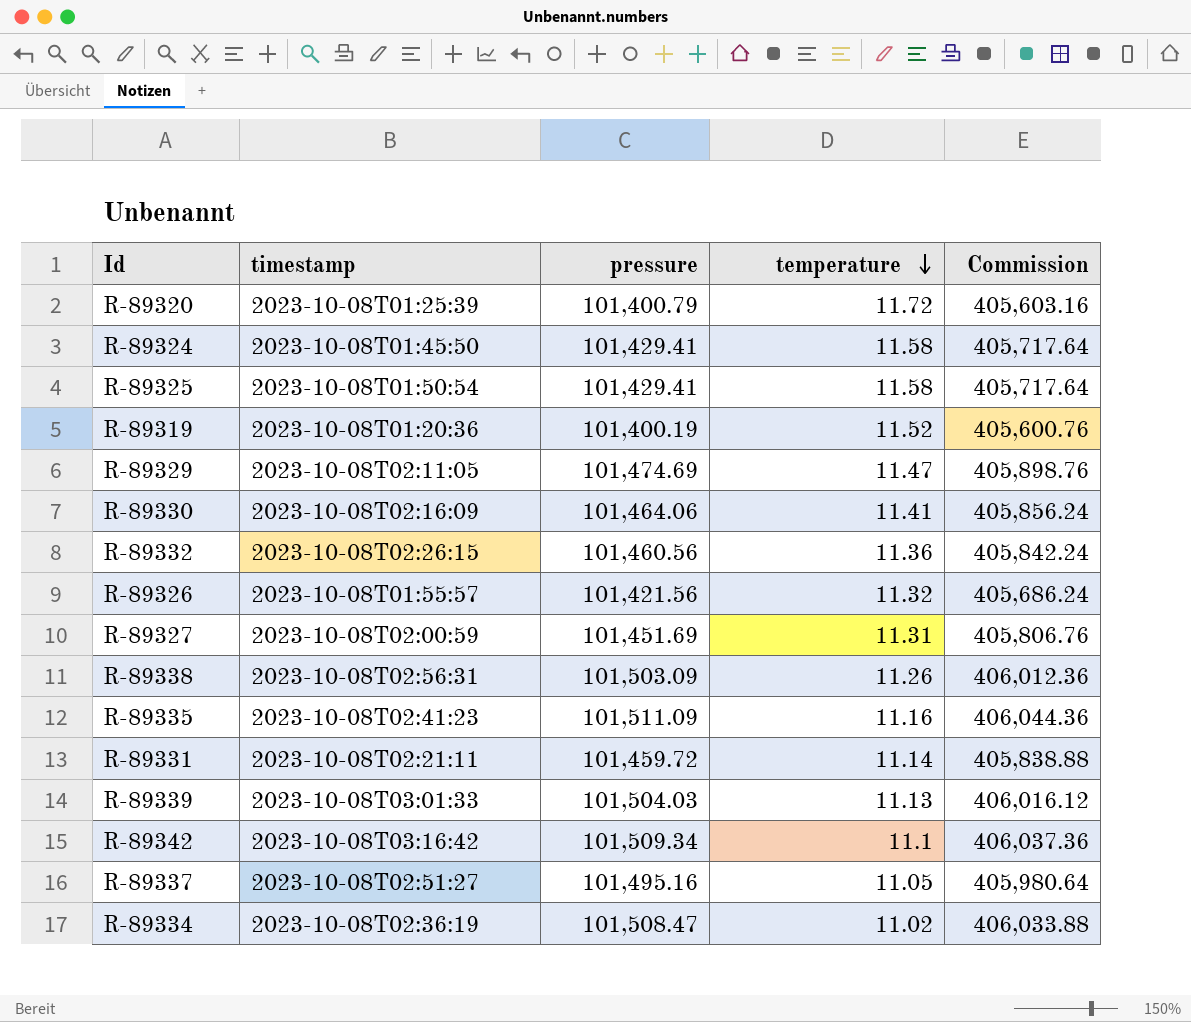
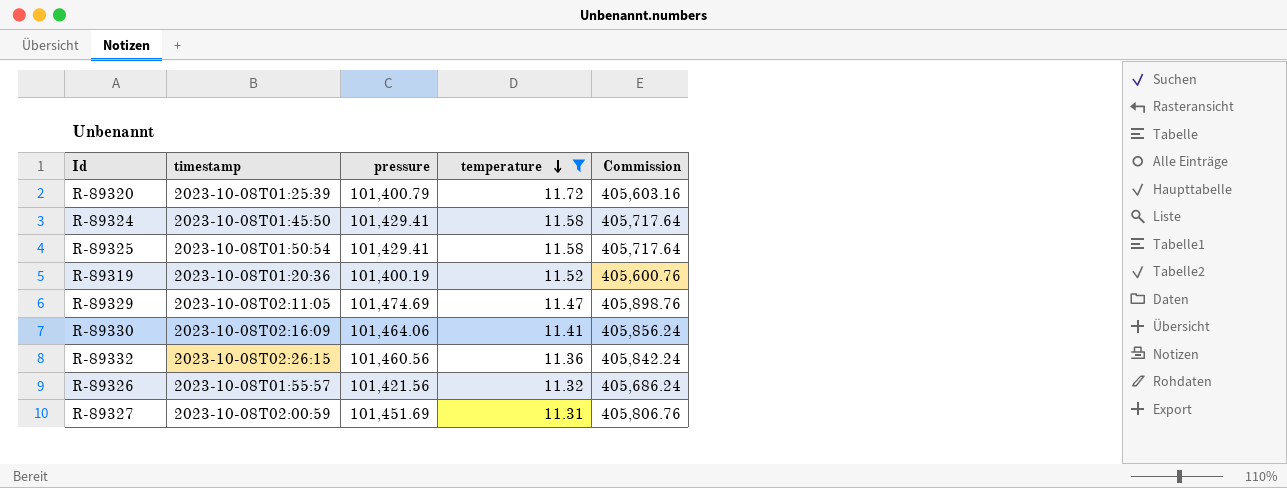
filter: none -> temperature >= 11.31

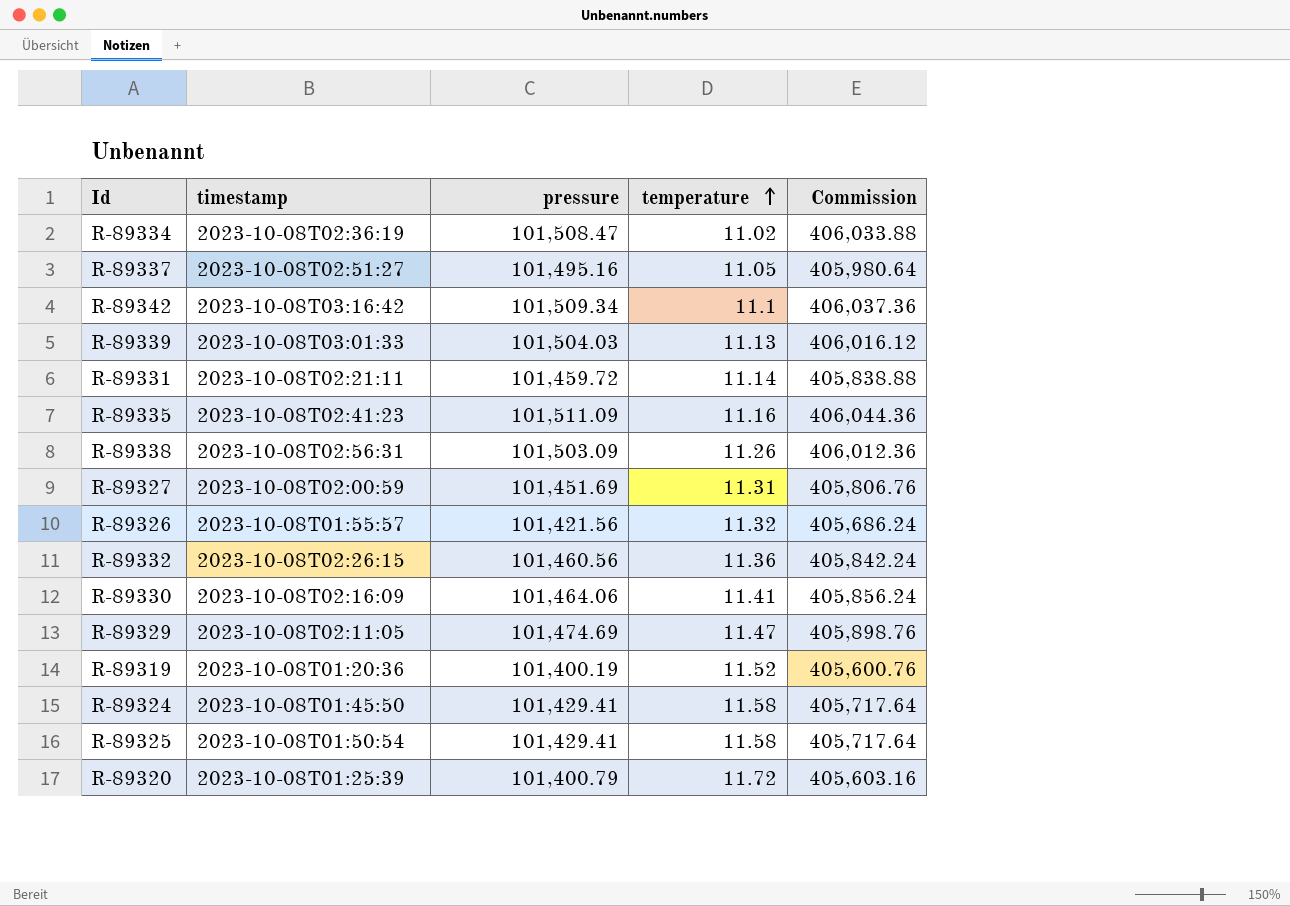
filter: temperature >= 11.31 -> none
row order: temperature descending -> temperature ascending

